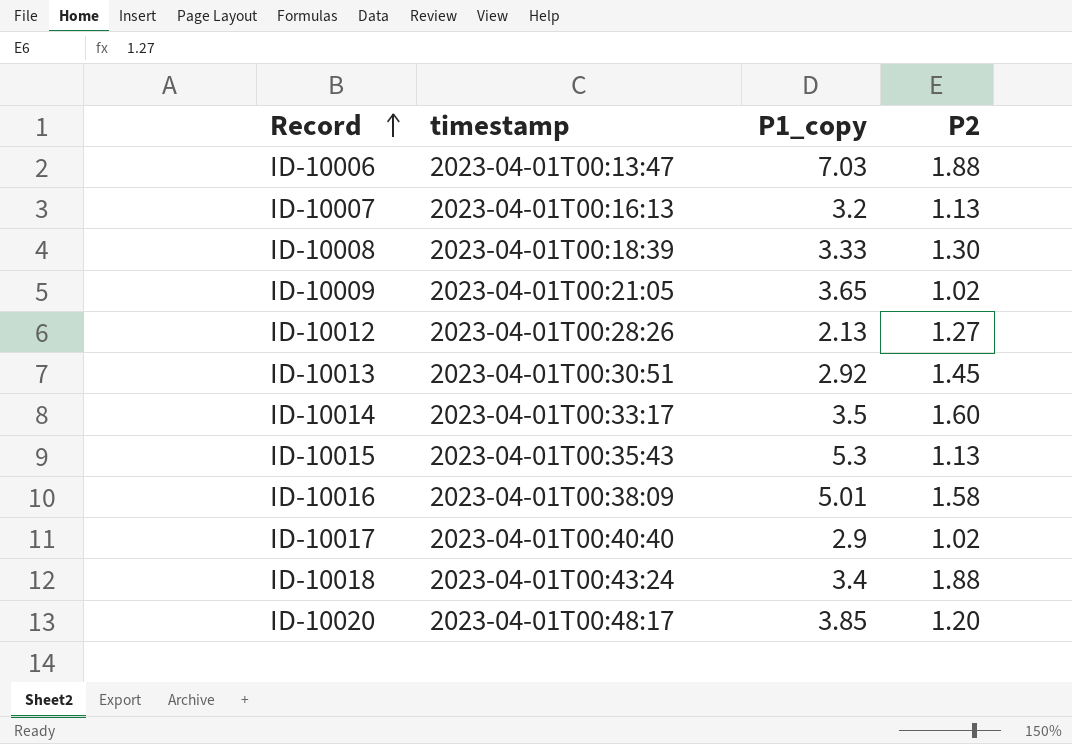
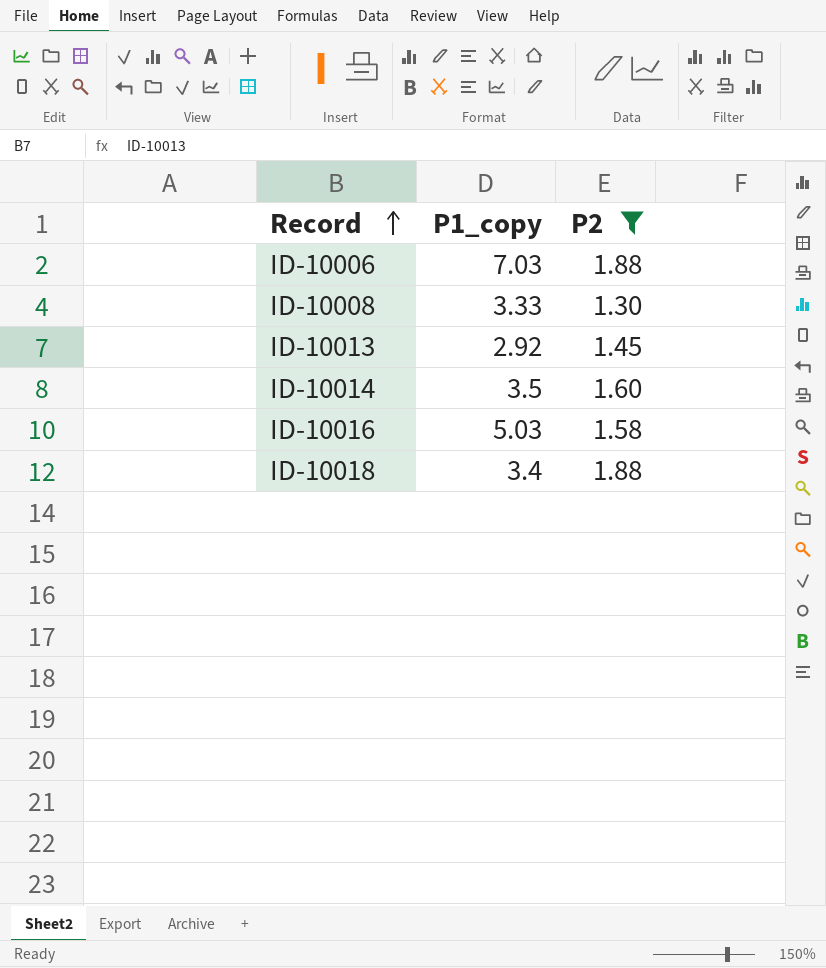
filter: none -> P2 >= 1.30
column timestamp | position: 2 -> none
ID-10016 | P1_copy: 5.01 -> 5.03

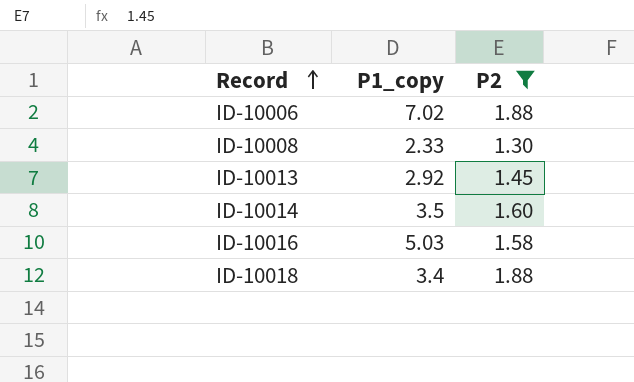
ID-10006 | P1_copy: 7.03 -> 7.02
ID-10008 | P1_copy: 3.33 -> 2.33

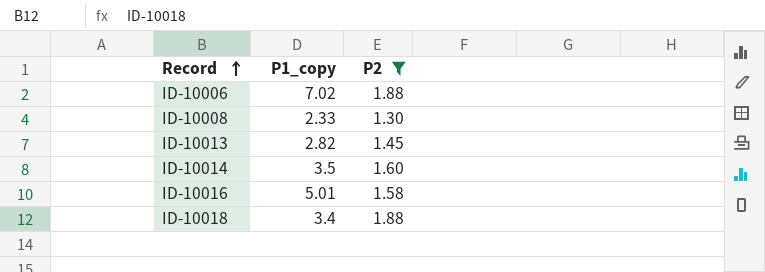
ID-10013 | P1_copy: 2.92 -> 2.82
ID-10016 | P1_copy: 5.03 -> 5.01

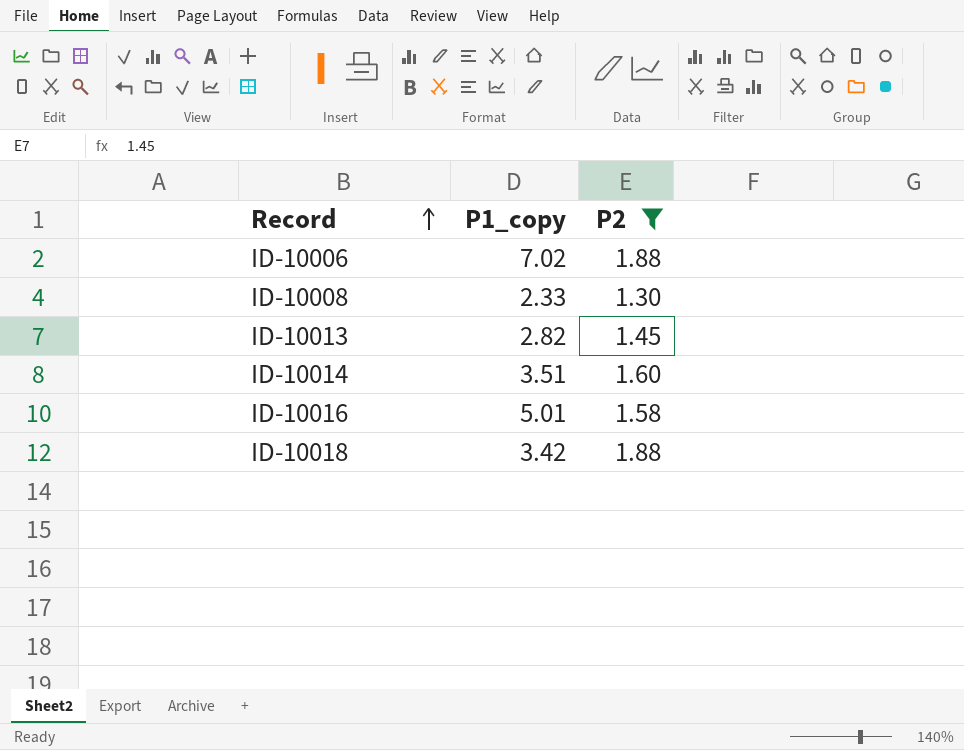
ID-10014 | P1_copy: 3.5 -> 3.51
ID-10018 | P1_copy: 3.4 -> 3.42

